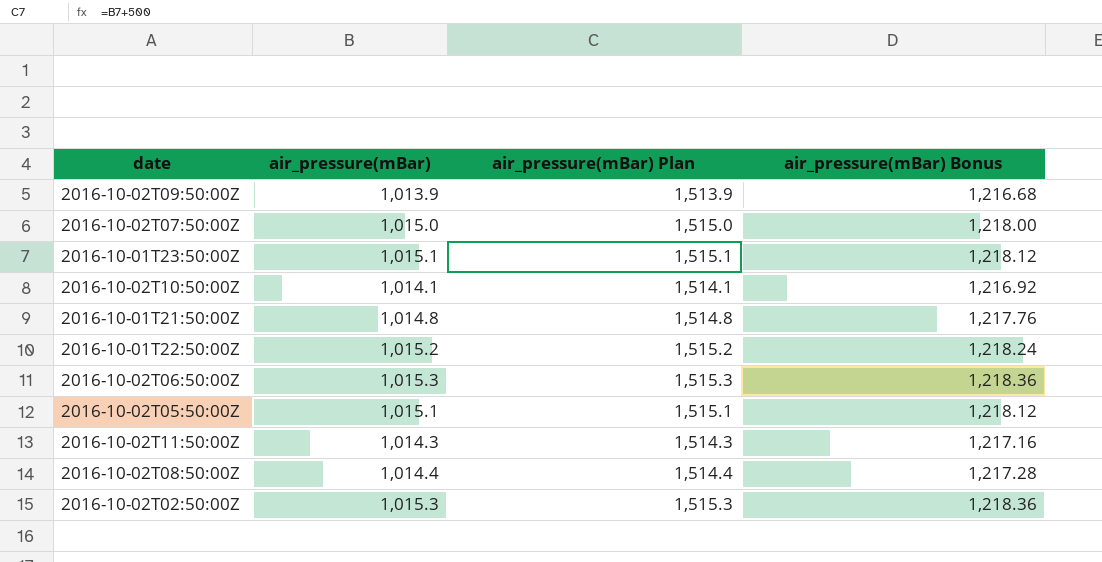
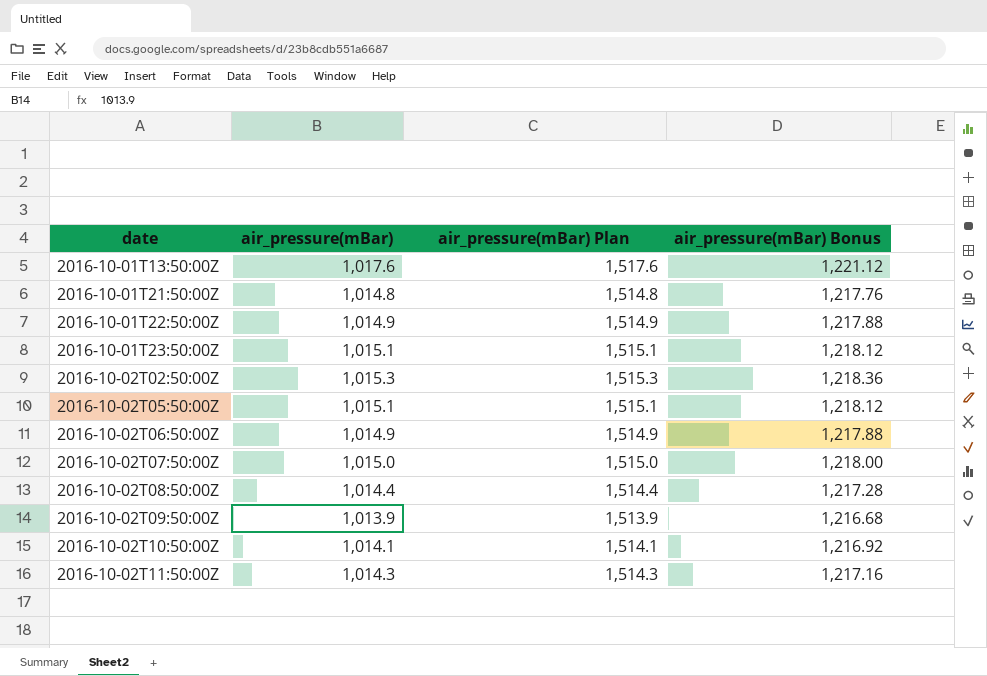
row order: none -> date ascending
row 2016-10-01T13:50:00Z: none -> 1,017.6 | 1,517.6 | 1,221.12
2016-10-01T22:50:00Z | air_pressure(mBar): 1,015.2 -> 1,014.9
2016-10-01T22:50:00Z | air_pressure(mBar) Plan: 1,515.2 -> 1,514.9
2016-10-01T22:50:00Z | air_pressure(mBar) Bonus: 1,218.24 -> 1,217.88
2016-10-02T06:50:00Z | air_pressure(mBar): 1,015.3 -> 1,014.9
2016-10-02T06:50:00Z | air_pressure(mBar) Plan: 1,515.3 -> 1,514.9
2016-10-02T06:50:00Z | air_pressure(mBar) Bonus: 1,218.36 -> 1,217.88

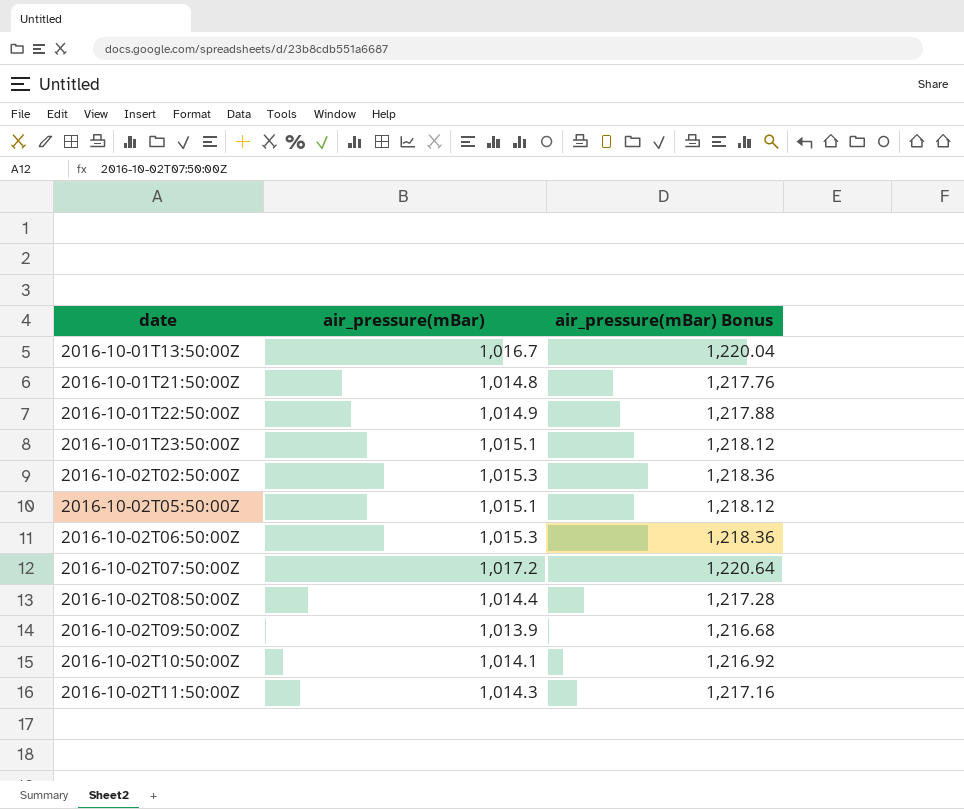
column air_pressure(mBar) Plan | formula: [air_pressure(mBar)] + 500 -> none
2016-10-01T13:50:00Z | air_pressure(mBar): 1,017.6 -> 1,016.7
2016-10-01T13:50:00Z | air_pressure(mBar) Bonus: 1,221.12 -> 1,220.04
2016-10-02T06:50:00Z | air_pressure(mBar): 1,014.9 -> 1,015.3
2016-10-02T06:50:00Z | air_pressure(mBar) Bonus: 1,217.88 -> 1,218.36
2016-10-02T07:50:00Z | air_pressure(mBar): 1,015.0 -> 1,017.2
2016-10-02T07:50:00Z | air_pressure(mBar) Bonus: 1,218.00 -> 1,220.64

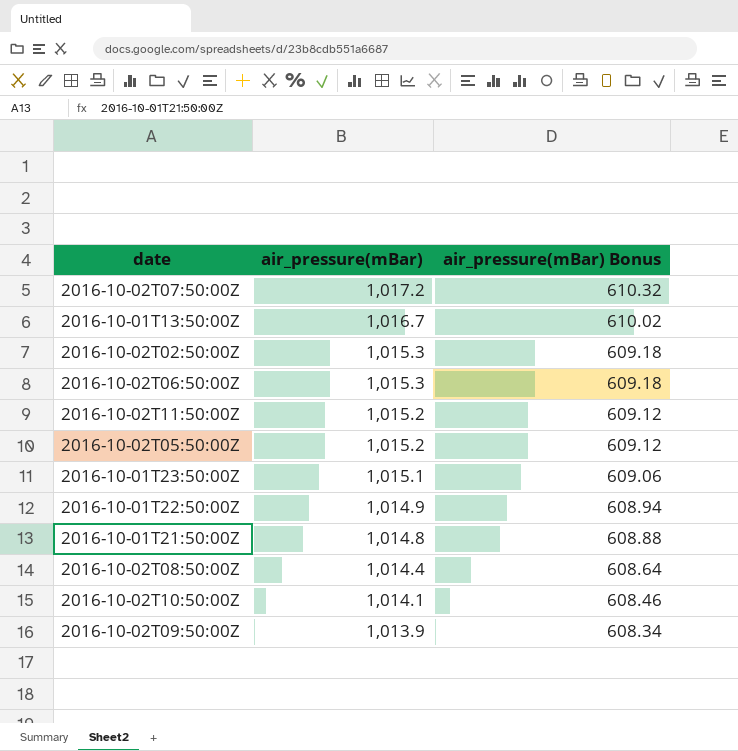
row order: date ascending -> air_pressure(mBar) descending
column air_pressure(mBar) Bonus | formula: [air_pressure(mBar)] * 1.2 -> [air_pressure(mBar)] * 0.6
2016-10-02T11:50:00Z | air_pressure(mBar): 1,014.3 -> 1,015.2
2016-10-02T05:50:00Z | air_pressure(mBar): 1,015.1 -> 1,015.2

